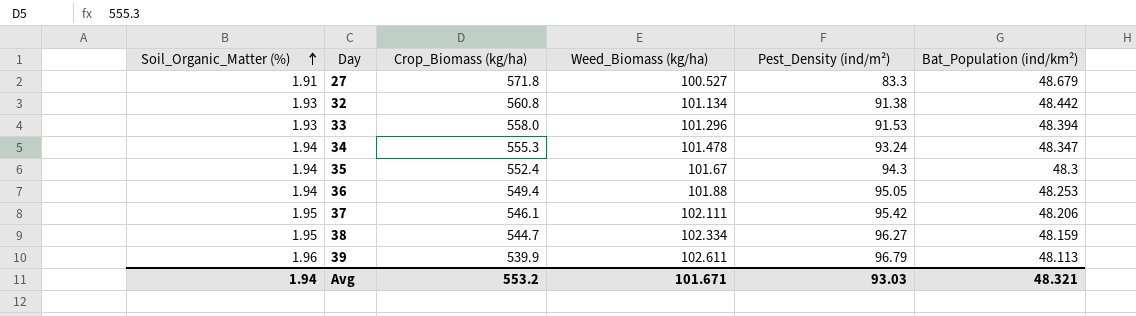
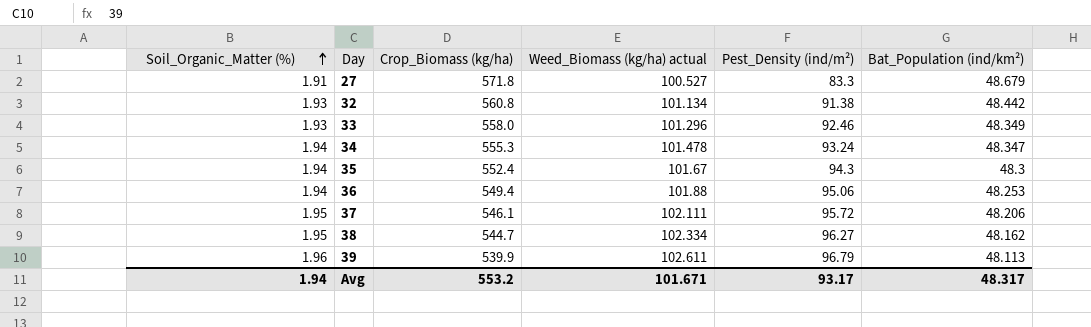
column name: Weed_Biomass (kg/ha) -> Weed_Biomass (kg/ha) actual
33 | Pest_Density (ind/m²): 91.53 -> 92.46
33 | Bat_Population (ind/km²): 48.394 -> 48.349
36 | Pest_Density (ind/m²): 95.05 -> 95.06
37 | Pest_Density (ind/m²): 95.42 -> 95.72
38 | Bat_Population (ind/km²): 48.159 -> 48.162
Avg | Pest_Density (ind/m²): 93.03 -> 93.17
Avg | Bat_Population (ind/km²): 48.321 -> 48.317

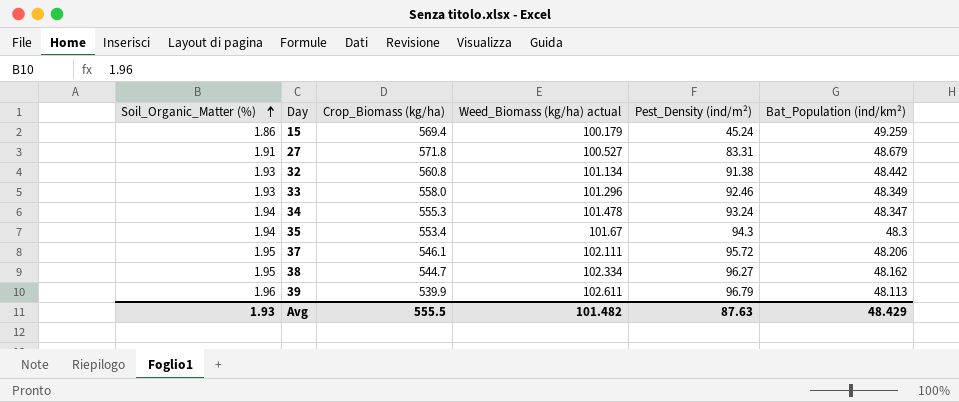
row 36: 1.94 | 549.4 | 101.88 | 95.06 | 48.253 -> none
row 15: none -> 1.86 | 569.4 | 100.179 | 45.24 | 49.259
27 | Pest_Density (ind/m²): 83.3 -> 83.31
35 | Crop_Biomass (kg/ha): 552.4 -> 553.4
Avg | Soil_Organic_Matter (%): 1.94 -> 1.93
Avg | Crop_Biomass (kg/ha): 553.2 -> 555.5
Avg | Weed_Biomass (kg/ha) actual: 101.671 -> 101.482
Avg | Pest_Density (ind/m²): 93.17 -> 87.63
Avg | Bat_Population (ind/km²): 48.317 -> 48.429

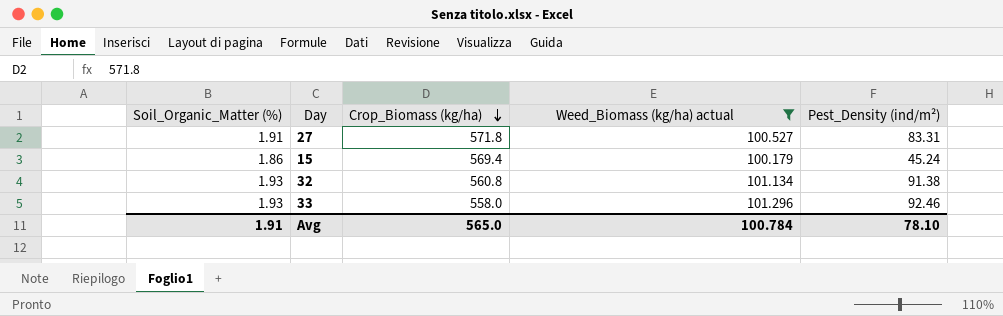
filter: none -> Weed_Biomass (kg/ha) actual <= 101.296
row order: Soil_Organic_Matter (%) ascending -> Crop_Biomass (kg/ha) descending
column Bat_Population (ind/km²) | position: 6 -> none
Avg | Soil_Organic_Matter (%): 1.93 -> 1.91
Avg | Crop_Biomass (kg/ha): 555.5 -> 565.0
Avg | Weed_Biomass (kg/ha) actual: 101.482 -> 100.784
Avg | Pest_Density (ind/m²): 87.63 -> 78.10

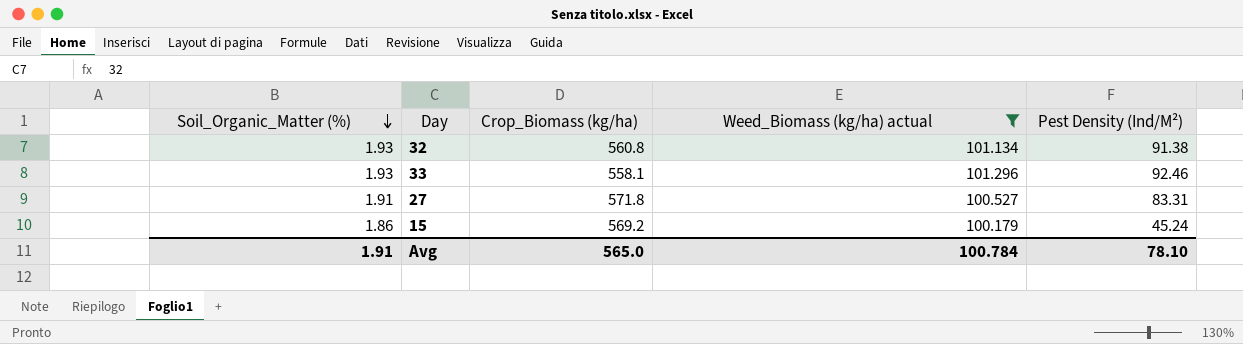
row order: Crop_Biomass (kg/ha) descending -> Soil_Organic_Matter (%) descending
column name: Pest_Density (ind/m²) -> Pest Density (Ind/M²)
33 | Crop_Biomass (kg/ha): 558.0 -> 558.1
15 | Crop_Biomass (kg/ha): 569.4 -> 569.2

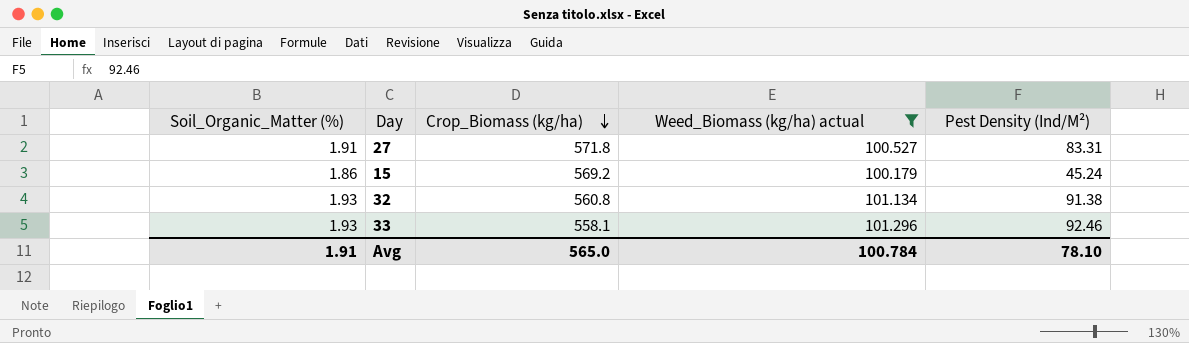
row order: Soil_Organic_Matter (%) descending -> Crop_Biomass (kg/ha) descending

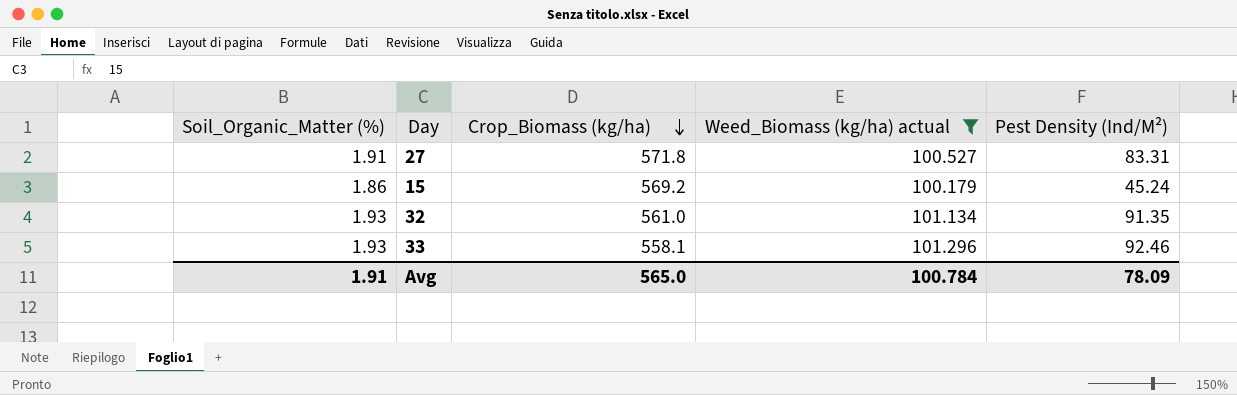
32 | Crop_Biomass (kg/ha): 560.8 -> 561.0
32 | Pest Density (Ind/M²): 91.38 -> 91.35
Avg | Pest Density (Ind/M²): 78.10 -> 78.09

